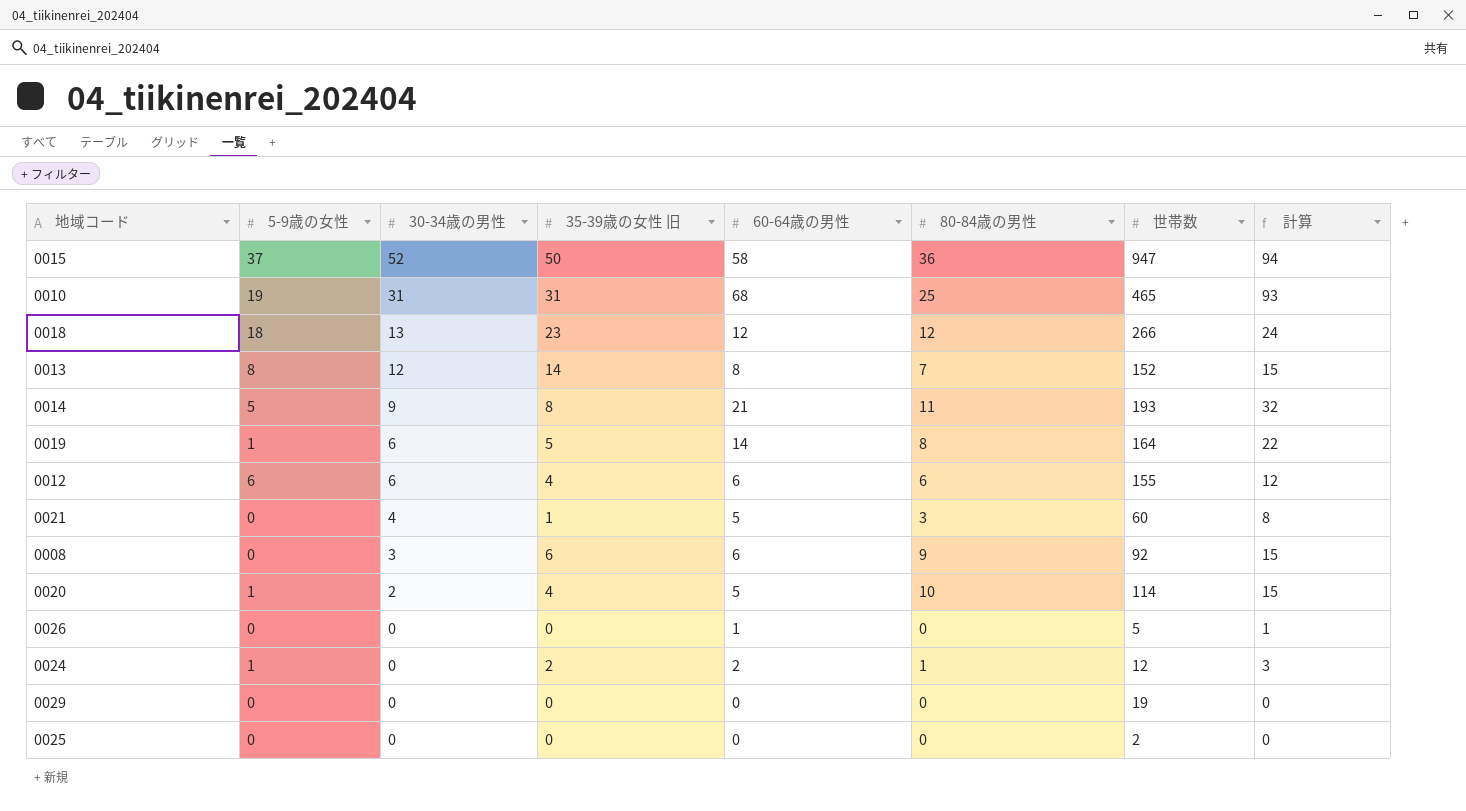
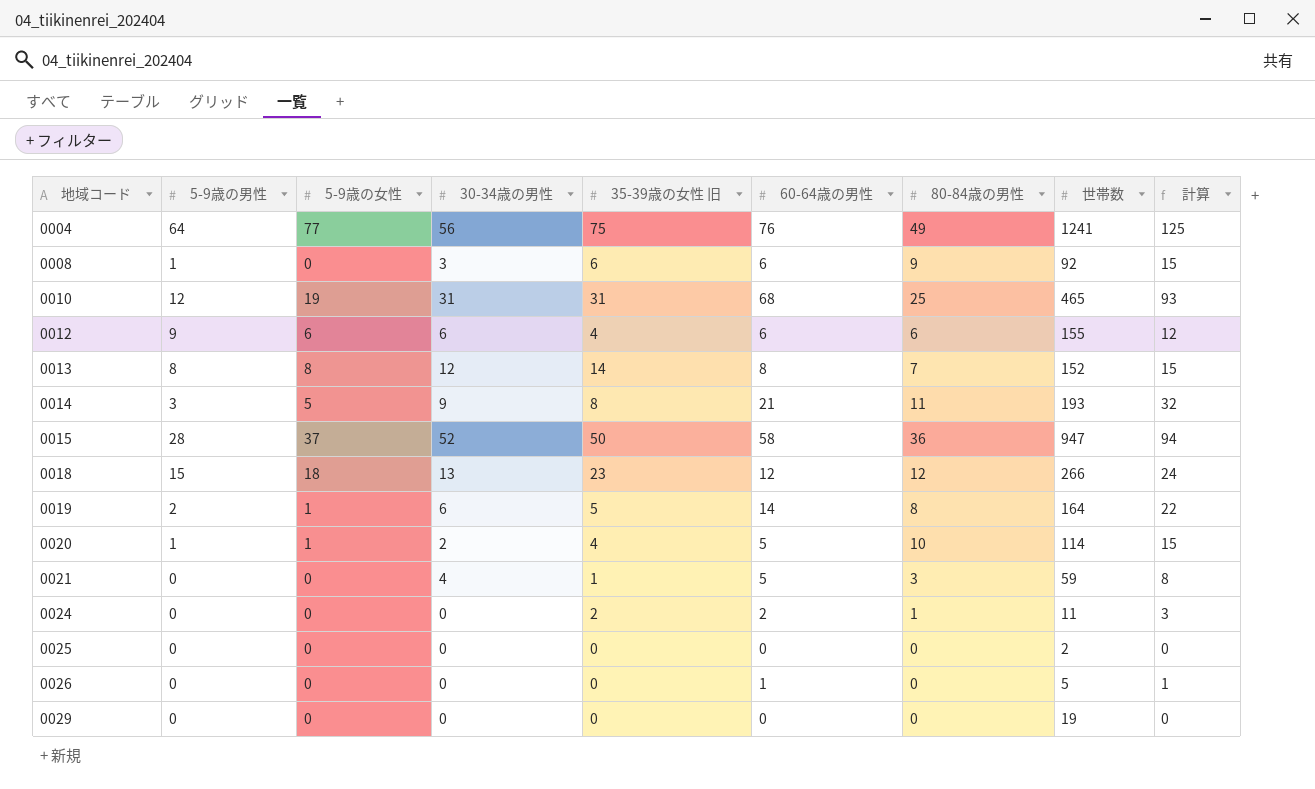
row order: 30-34歳の男性 descending -> 地域コード ascending
column 5-9歳の男性 | position: none -> 2
row 0004: none -> 64 | 77 | 56 | 75 | 76 | 49 | 1241 | 125
0021 | 世帯数: 60 -> 59
0024 | 5-9歳の女性: 1 -> 0
0024 | 世帯数: 12 -> 11

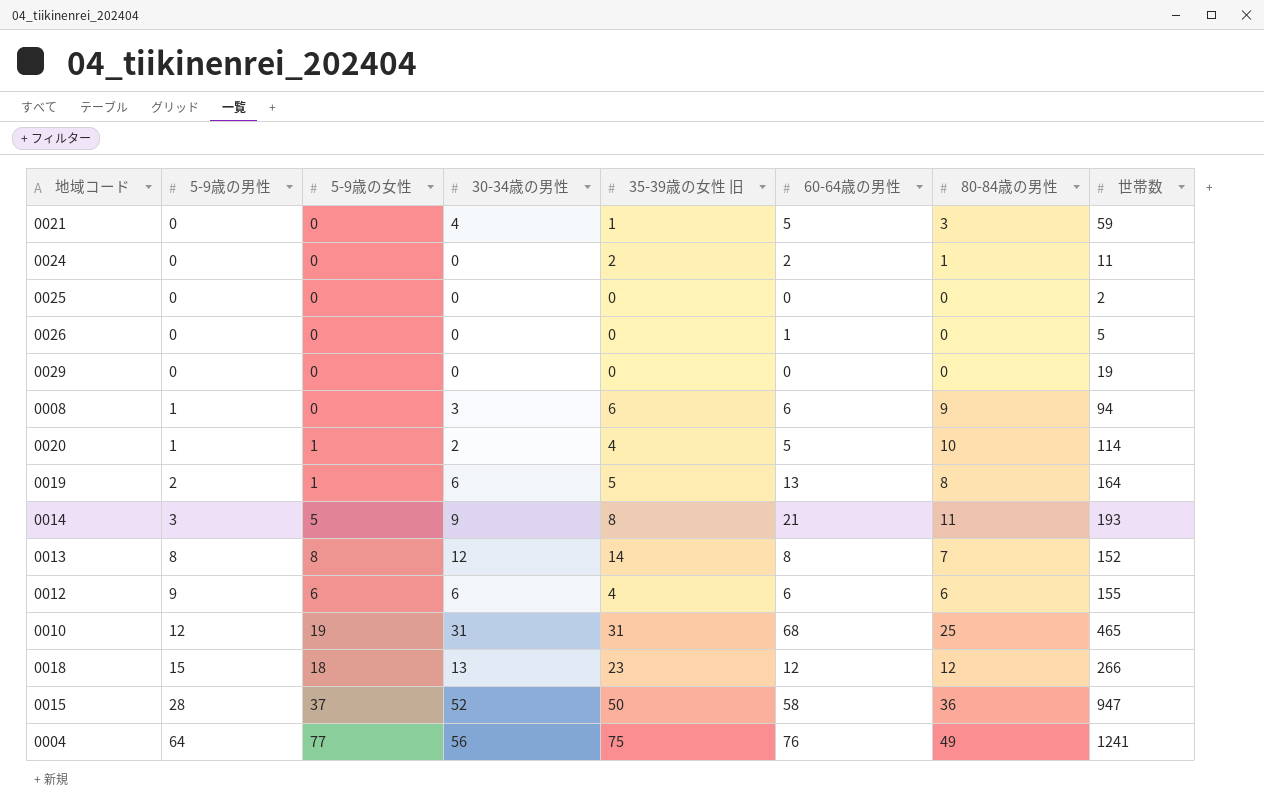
row order: 地域コード ascending -> 5-9歳の男性 ascending
column 計算 | formula: [60-64歳の男性] + [80-84歳の男性] -> none
0008 | 世帯数: 92 -> 94
0019 | 60-64歳の男性: 14 -> 13

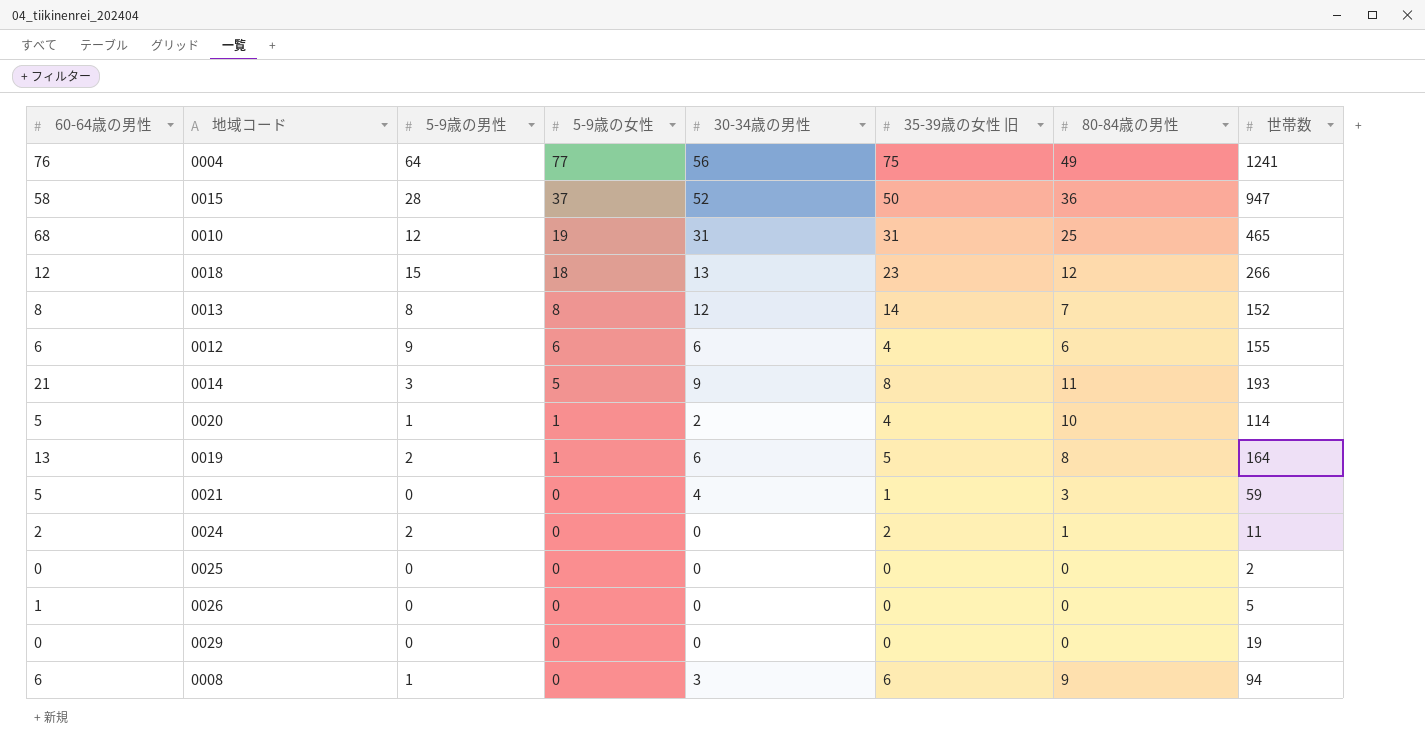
row order: 5-9歳の男性 ascending -> 5-9歳の女性 descending
column 60-64歳の男性 | position: 6 -> 1
0024 | 5-9歳の男性: 0 -> 2

